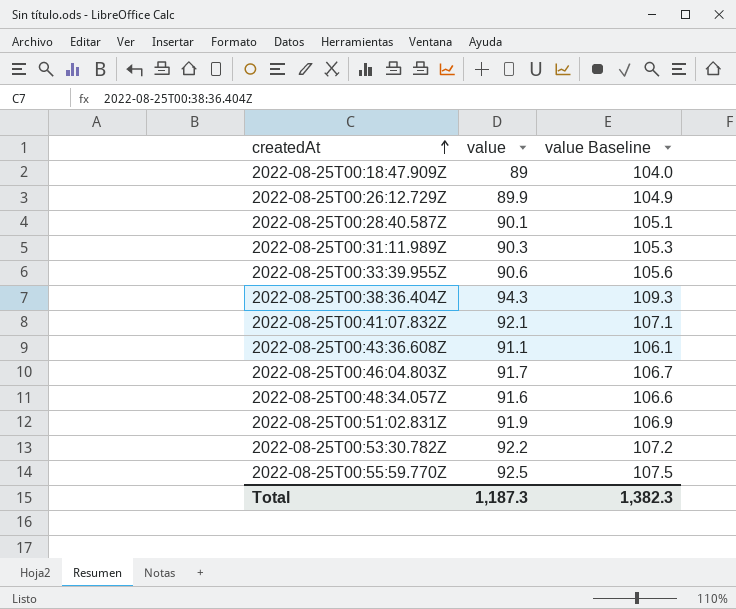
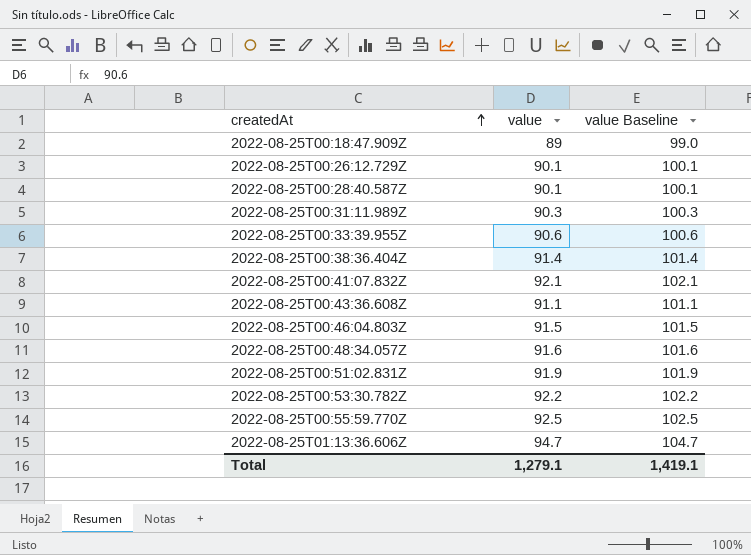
column value Baseline | formula: [value] + 15 -> [value] + 10
2022-08-25T00:26:12.729Z | value: 89.9 -> 90.1
2022-08-25T00:38:36.404Z | value: 94.3 -> 91.4
2022-08-25T00:46:04.803Z | value: 91.7 -> 91.5
row 2022-08-25T01:13:36.606Z: none -> 94.7 | 104.7
Total | value: 1,187.3 -> 1,279.1
Total | value Baseline: 1,382.3 -> 1,419.1

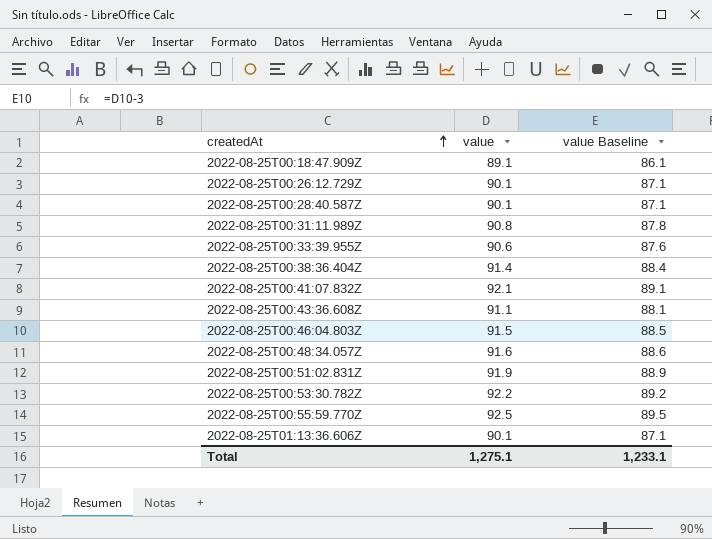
column value Baseline | formula: [value] + 10 -> [value] - 3
2022-08-25T00:18:47.909Z | value: 89 -> 89.1
2022-08-25T00:31:11.989Z | value: 90.3 -> 90.8
2022-08-25T01:13:36.606Z | value: 94.7 -> 90.1
Total | value: 1,279.1 -> 1,275.1
Total | value Baseline: 1,419.1 -> 1,233.1

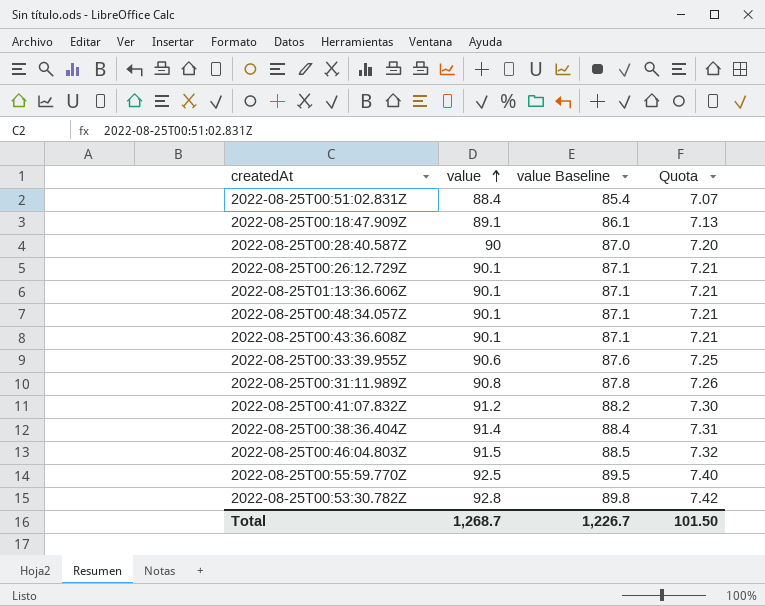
row order: createdAt ascending -> value ascending
column Quota | formula: none -> [value] * 0.08
2022-08-25T00:51:02.831Z | value: 91.9 -> 88.4
2022-08-25T00:51:02.831Z | value Baseline: 88.9 -> 85.4
2022-08-25T00:28:40.587Z | value: 90.1 -> 90
2022-08-25T00:28:40.587Z | value Baseline: 87.1 -> 87.0
2022-08-25T00:48:34.057Z | value: 91.6 -> 90.1
2022-08-25T00:48:34.057Z | value Baseline: 88.6 -> 87.1
2022-08-25T00:43:36.608Z | value: 91.1 -> 90.1
2022-08-25T00:43:36.608Z | value Baseline: 88.1 -> 87.1
2022-08-25T00:41:07.832Z | value: 92.1 -> 91.2
2022-08-25T00:41:07.832Z | value Baseline: 89.1 -> 88.2
2022-08-25T00:53:30.782Z | value: 92.2 -> 92.8
2022-08-25T00:53:30.782Z | value Baseline: 89.2 -> 89.8
Total | value: 1,275.1 -> 1,268.7
Total | value Baseline: 1,233.1 -> 1,226.7

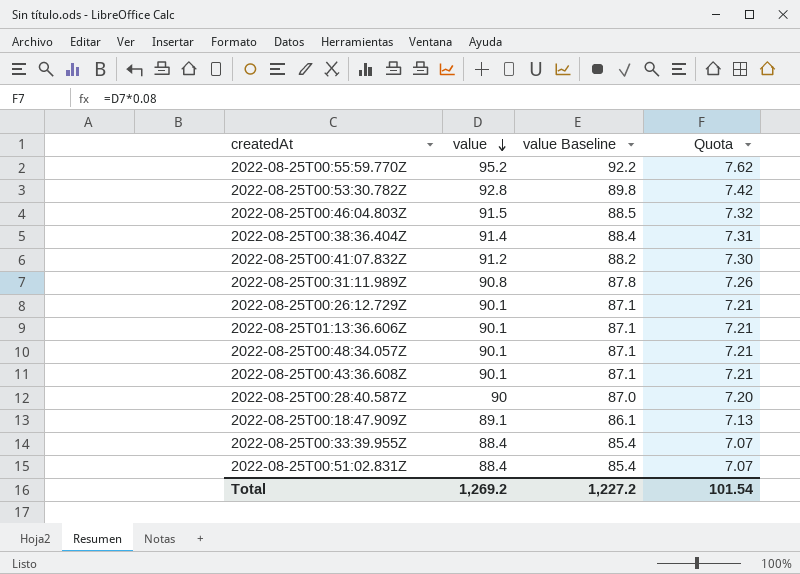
row order: value ascending -> value descending
2022-08-25T00:55:59.770Z | value: 92.5 -> 95.2
2022-08-25T00:55:59.770Z | value Baseline: 89.5 -> 92.2
2022-08-25T00:55:59.770Z | Quota: 7.40 -> 7.62
2022-08-25T00:33:39.955Z | value: 90.6 -> 88.4
2022-08-25T00:33:39.955Z | value Baseline: 87.6 -> 85.4
2022-08-25T00:33:39.955Z | Quota: 7.25 -> 7.07
Total | value: 1,268.7 -> 1,269.2
Total | value Baseline: 1,226.7 -> 1,227.2
Total | Quota: 101.50 -> 101.54

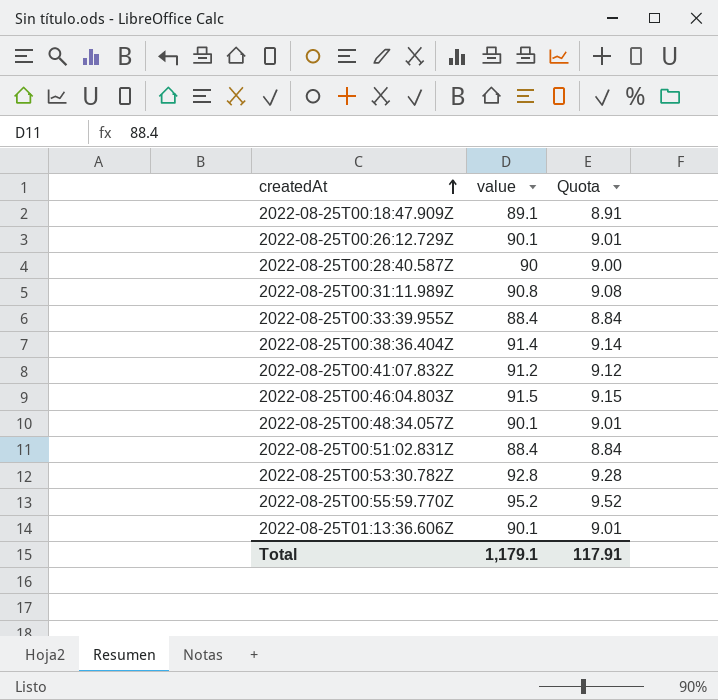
row order: value descending -> createdAt ascending
column value Baseline | formula: [value] - 3 -> none
column Quota | formula: [value] * 0.08 -> [value] * 0.1
row 2022-08-25T00:43:36.608Z: 90.1 | 87.1 | 7.21 -> none
Total | value: 1,269.2 -> 1,179.1
Total | Quota: 101.54 -> 117.91

